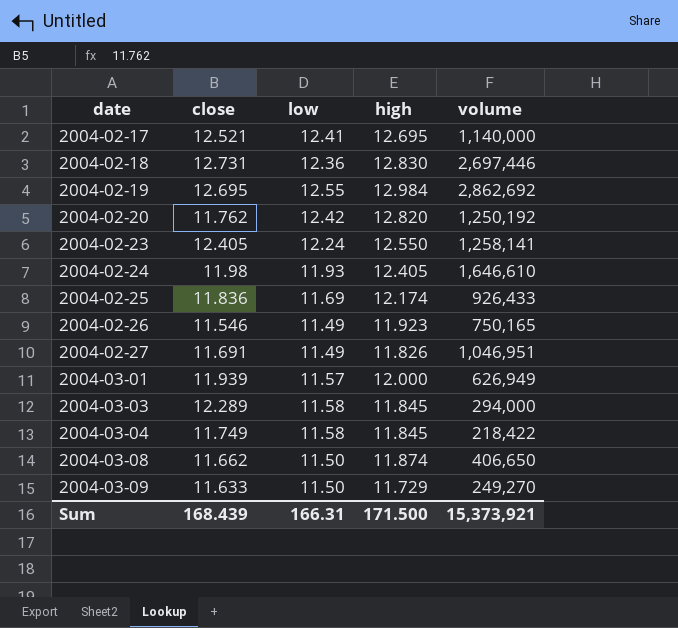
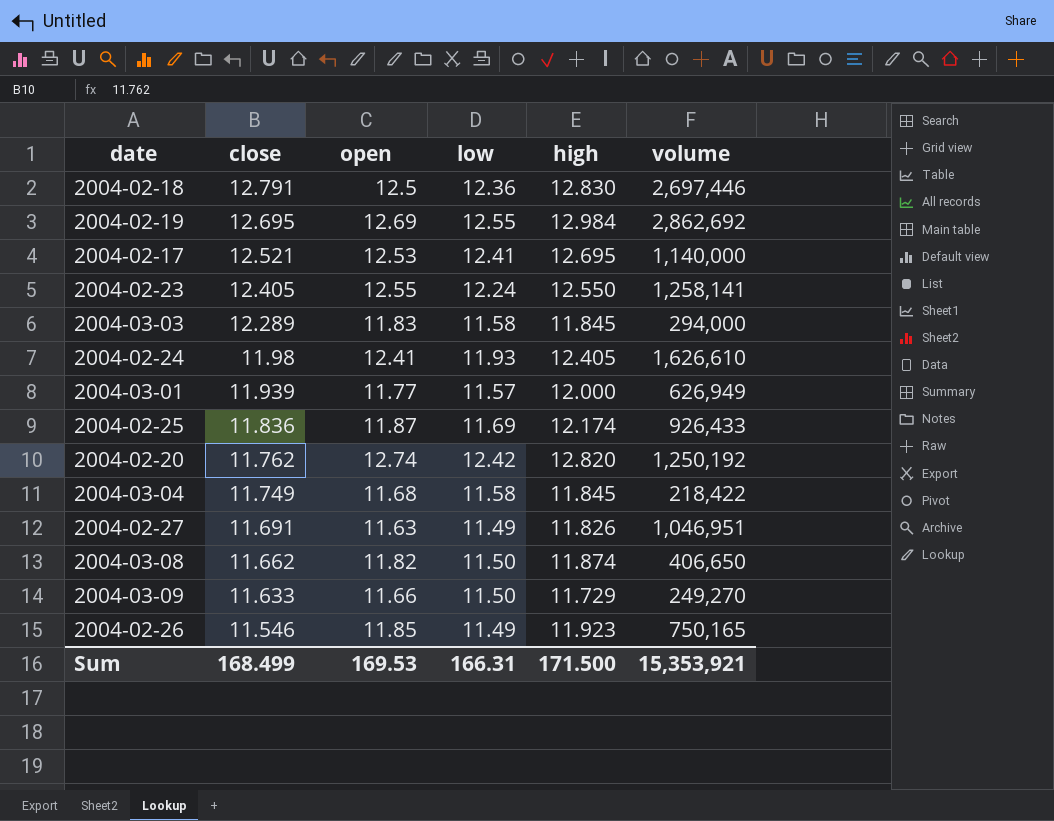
row order: date ascending -> close descending
column open | position: none -> 3
2004-02-18 | close: 12.731 -> 12.791
2004-02-24 | volume: 1,646,610 -> 1,626,610
Sum | close: 168.439 -> 168.499
Sum | volume: 15,373,921 -> 15,353,921

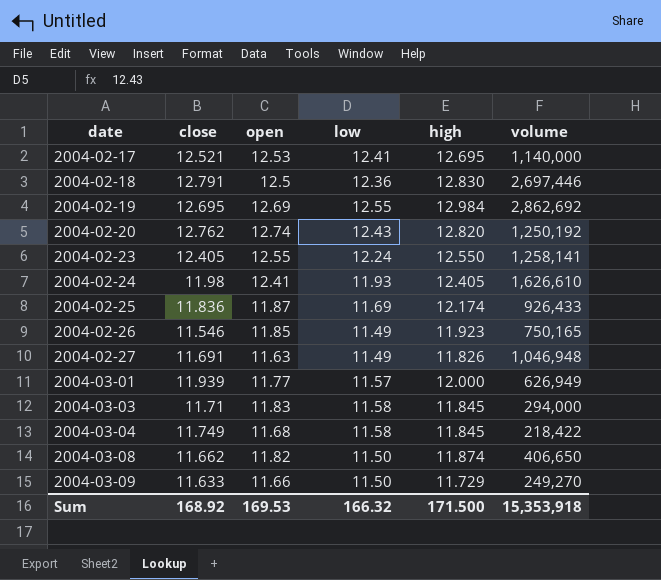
row order: close descending -> date ascending
2004-02-20 | close: 11.762 -> 12.762
2004-02-20 | low: 12.42 -> 12.43
2004-02-27 | volume: 1,046,951 -> 1,046,948
2004-03-03 | close: 12.289 -> 11.71
Sum | close: 168.499 -> 168.92
Sum | low: 166.31 -> 166.32
Sum | volume: 15,353,921 -> 15,353,918

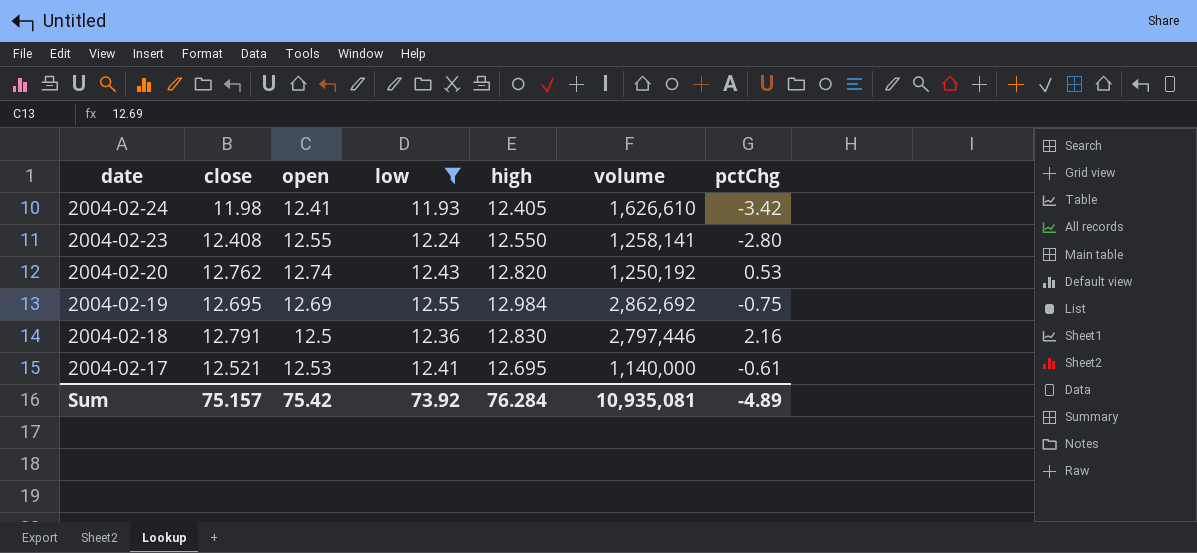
filter: none -> low >= 11.93
row order: date ascending -> date descending
column pctChg | position: none -> 7
2004-02-23 | close: 12.405 -> 12.408
2004-02-18 | volume: 2,697,446 -> 2,797,446
Sum | close: 168.92 -> 75.157
Sum | open: 169.53 -> 75.42
Sum | low: 166.32 -> 73.92
Sum | high: 171.500 -> 76.284
Sum | volume: 15,353,918 -> 10,935,081

